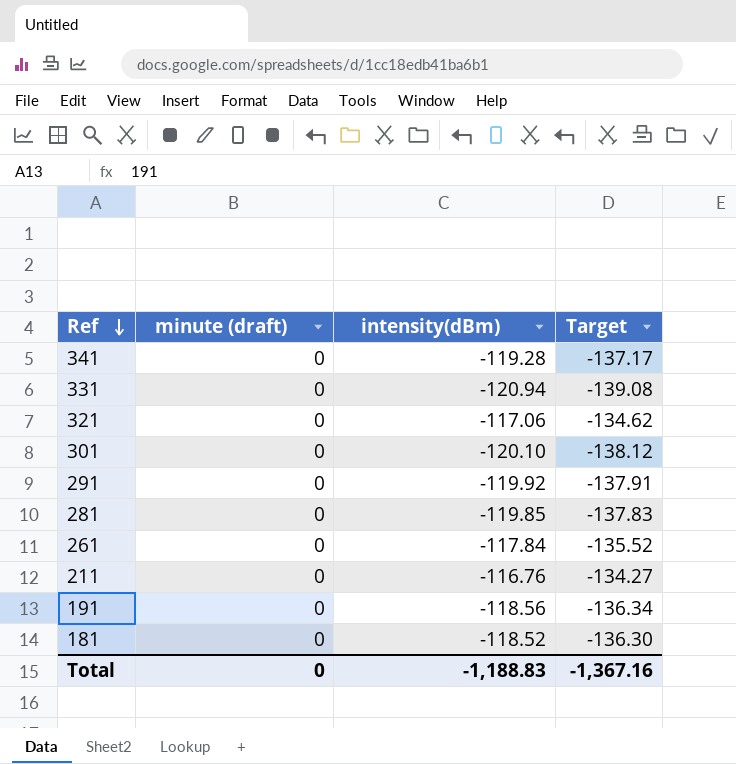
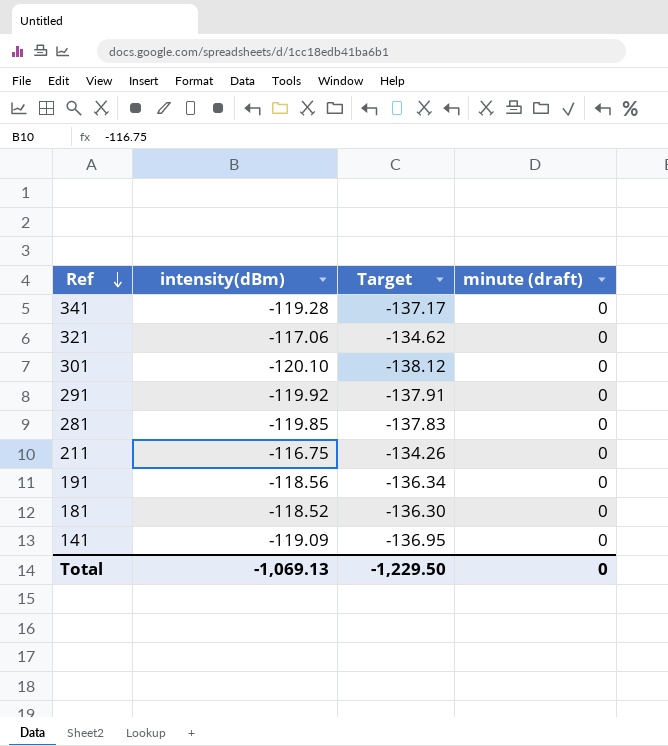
column minute (draft) | position: 2 -> 4
row 331: 0 | -120.94 | -139.08 -> none
row 261: 0 | -117.84 | -135.52 -> none
211 | intensity(dBm): -116.76 -> -116.75
211 | Target: -134.27 -> -134.26
row 141: none -> -119.09 | -136.95 | 0
Total | intensity(dBm): -1,188.83 -> -1,069.13
Total | Target: -1,367.16 -> -1,229.50

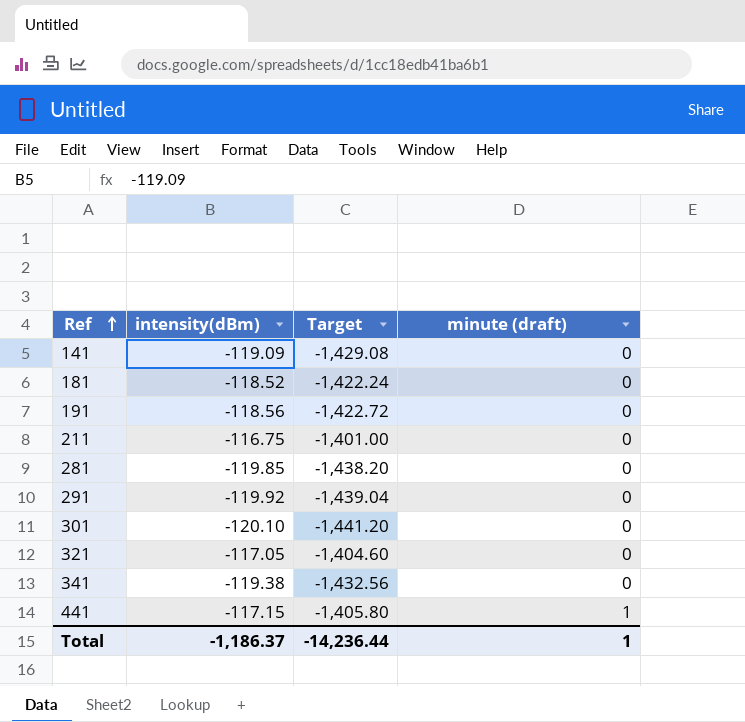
row order: Ref descending -> Ref ascending
column Target | formula: [intensity(dBm)] * 1.15 -> [intensity(dBm)] * 12
321 | intensity(dBm): -117.06 -> -117.05
341 | intensity(dBm): -119.28 -> -119.38
row 441: none -> -117.15 | -1,405.80 | 1
Total | intensity(dBm): -1,069.13 -> -1,186.37
Total | Target: -1,229.50 -> -14,236.44
Total | minute (draft): 0 -> 1

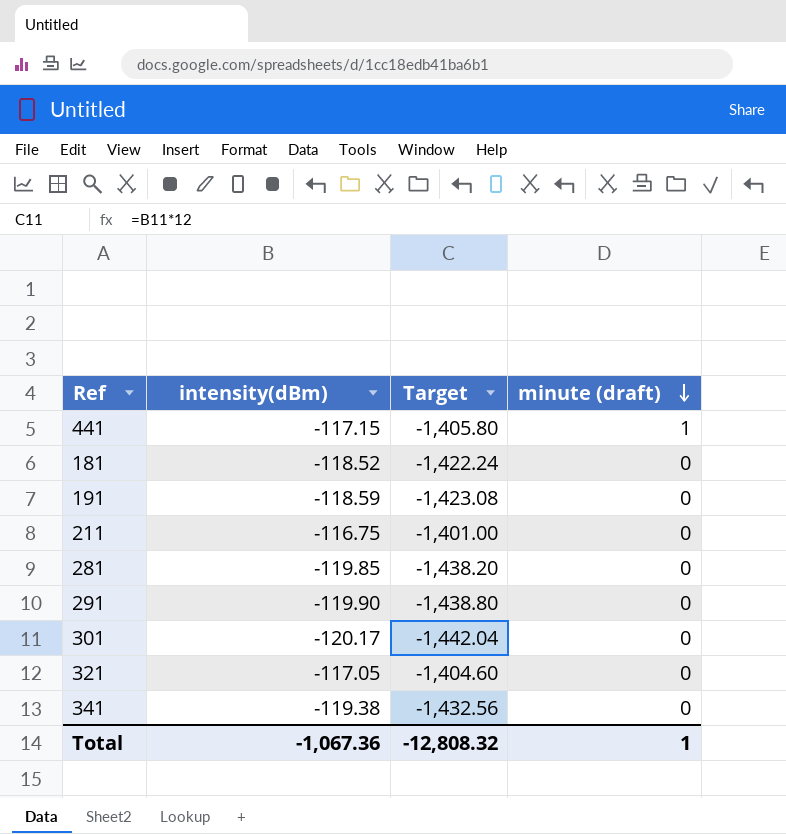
row order: Ref ascending -> minute (draft) descending
row 141: -119.09 | -1,429.08 | 0 -> none
191 | intensity(dBm): -118.56 -> -118.59
191 | Target: -1,422.72 -> -1,423.08
291 | intensity(dBm): -119.92 -> -119.90
291 | Target: -1,439.04 -> -1,438.80
301 | intensity(dBm): -120.10 -> -120.17
301 | Target: -1,441.20 -> -1,442.04
Total | intensity(dBm): -1,186.37 -> -1,067.36
Total | Target: -14,236.44 -> -12,808.32

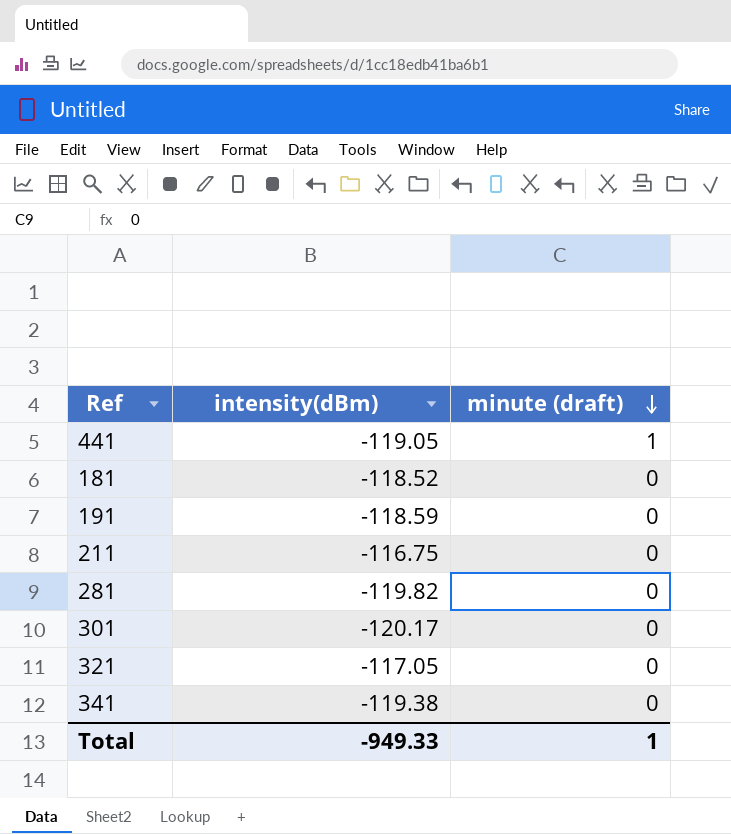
column Target | formula: [intensity(dBm)] * 12 -> none
row 291: -119.90 | -1,438.80 | 0 -> none
441 | intensity(dBm): -117.15 -> -119.05
281 | intensity(dBm): -119.85 -> -119.82
Total | intensity(dBm): -1,067.36 -> -949.33

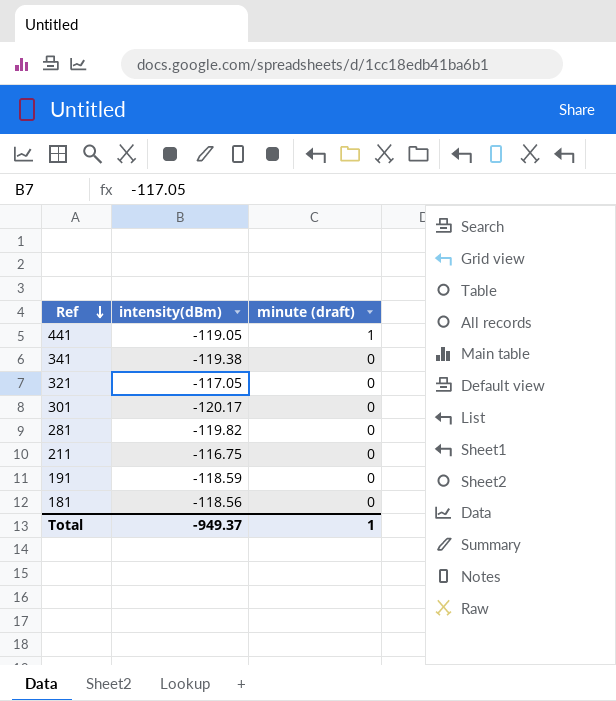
row order: minute (draft) descending -> Ref descending
181 | intensity(dBm): -118.52 -> -118.56
Total | intensity(dBm): -949.33 -> -949.37

